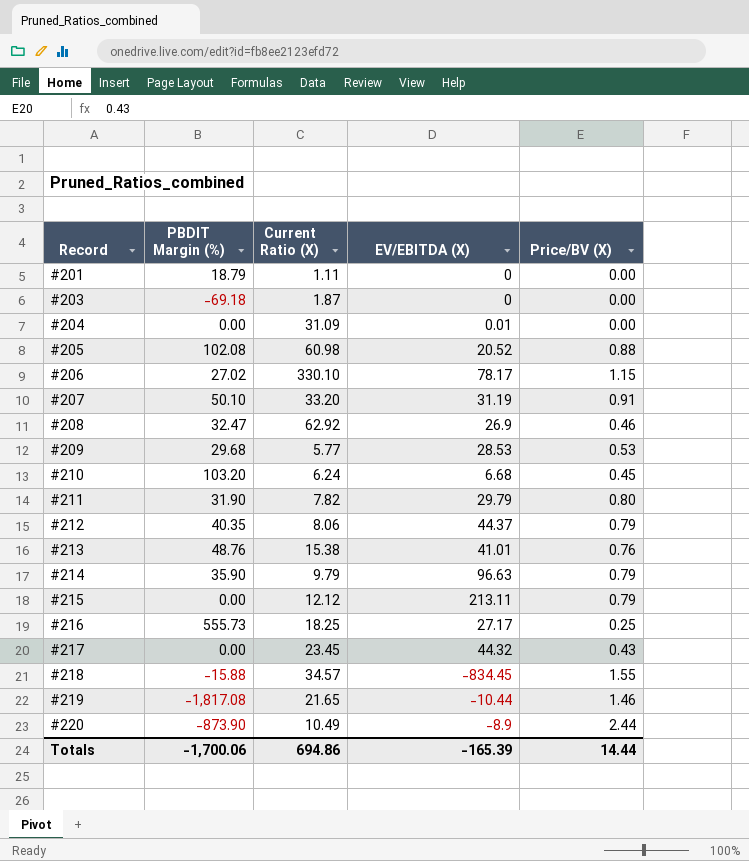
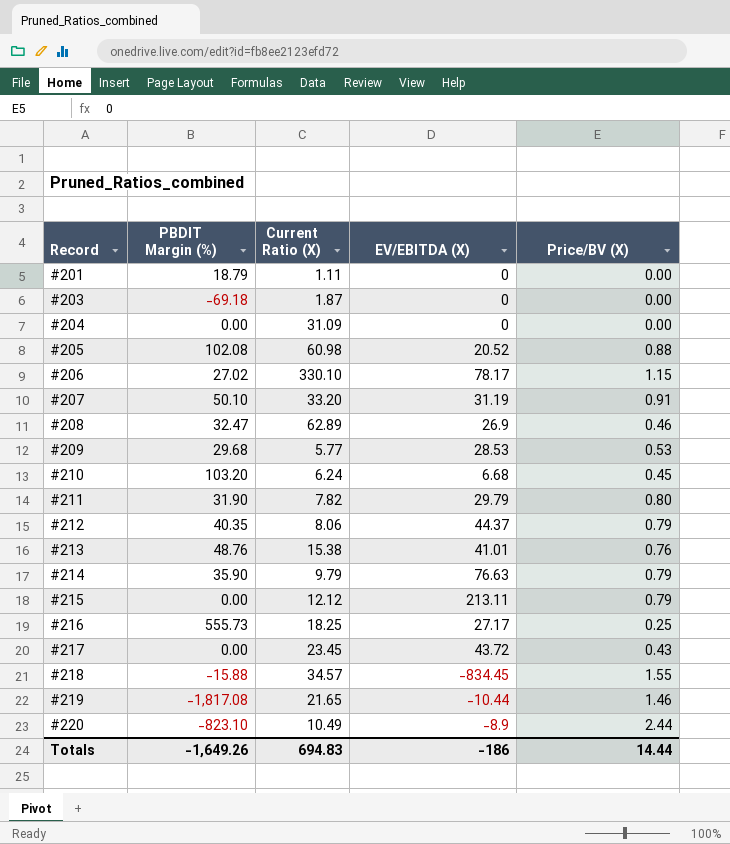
#204 | EV/EBITDA (X): 0.01 -> 0
#208 | Current Ratio (X): 62.92 -> 62.89
#214 | EV/EBITDA (X): 96.63 -> 76.63
#217 | EV/EBITDA (X): 44.32 -> 43.72
#220 | PBDIT Margin (%): -873.90 -> -823.10
Totals | PBDIT Margin (%): -1,700.06 -> -1,649.26
Totals | Current Ratio (X): 694.86 -> 694.83
Totals | EV/EBITDA (X): -165.39 -> -186

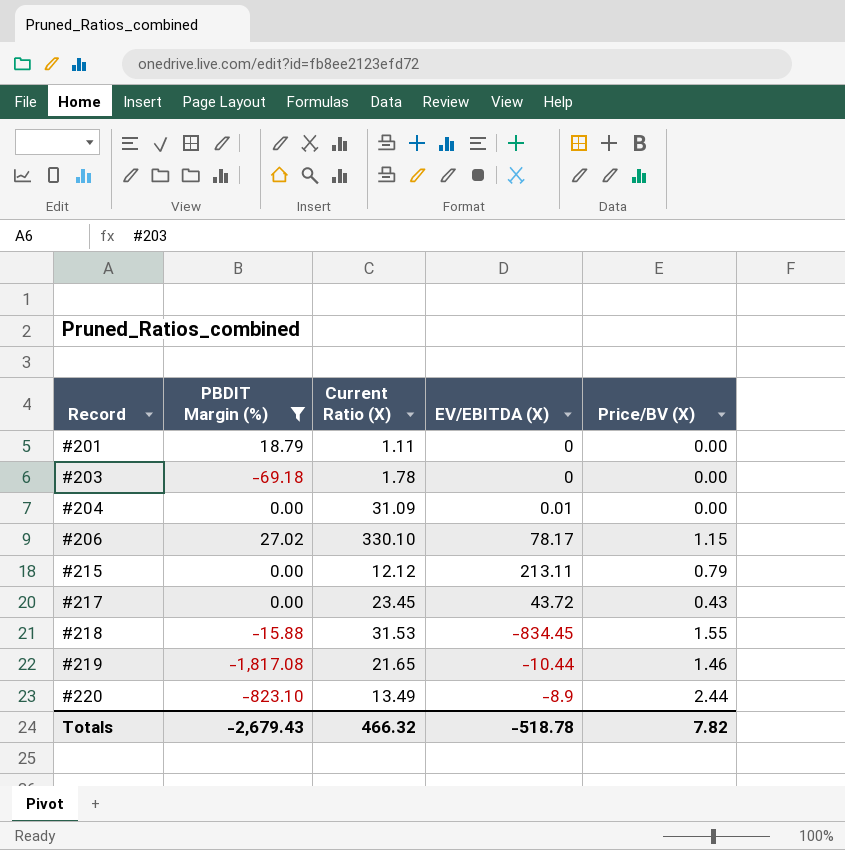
filter: none -> PBDIT Margin (%) <= 27.02
#203 | Current Ratio (X): 1.87 -> 1.78
#204 | EV/EBITDA (X): 0 -> 0.01
#218 | Current Ratio (X): 34.57 -> 31.53
#220 | Current Ratio (X): 10.49 -> 13.49
Totals | PBDIT Margin (%): -1,649.26 -> -2,679.43
Totals | Current Ratio (X): 694.83 -> 466.32
Totals | EV/EBITDA (X): -186 -> -518.78
Totals | Price/BV (X): 14.44 -> 7.82

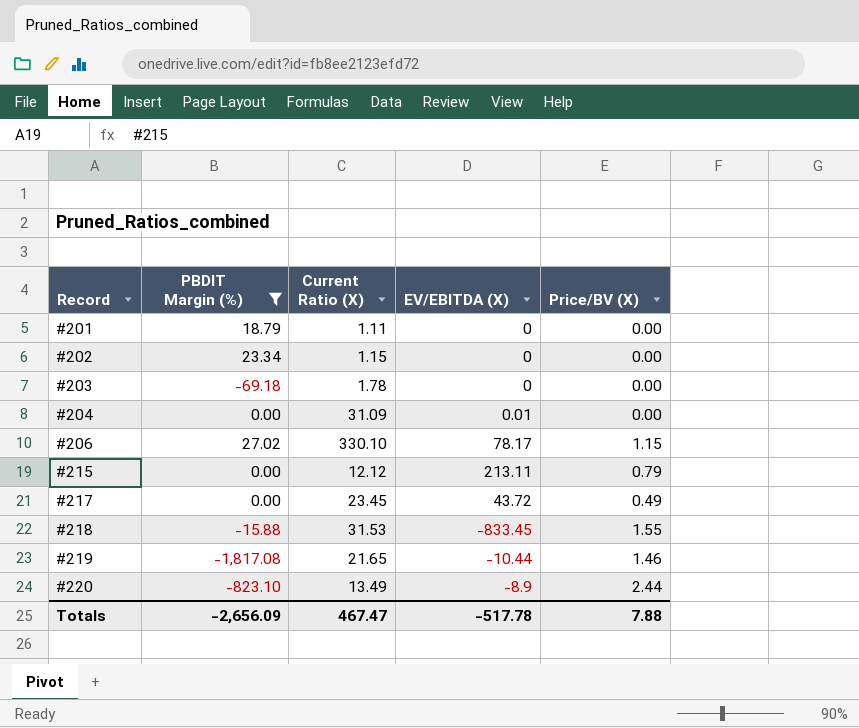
row #202: none -> 23.34 | 1.15 | 0 | 0.00
#217 | Price/BV (X): 0.43 -> 0.49
#218 | EV/EBITDA (X): -834.45 -> -833.45
Totals | PBDIT Margin (%): -2,679.43 -> -2,656.09
Totals | Current Ratio (X): 466.32 -> 467.47
Totals | EV/EBITDA (X): -518.78 -> -517.78
Totals | Price/BV (X): 7.82 -> 7.88

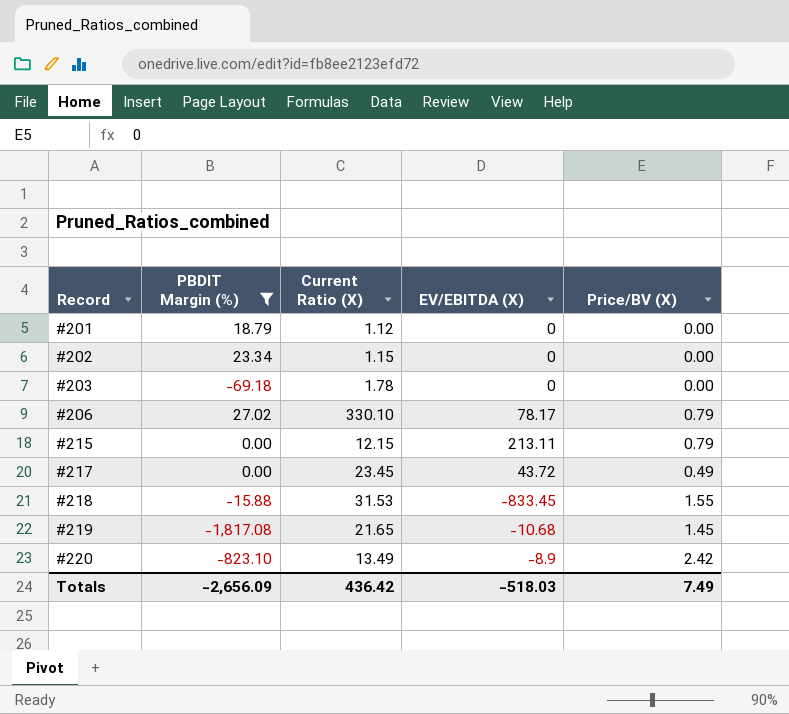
row #204: 0.00 | 31.09 | 0.01 | 0.00 -> none
#201 | Current Ratio (X): 1.11 -> 1.12
#206 | Price/BV (X): 1.15 -> 0.79
#215 | Current Ratio (X): 12.12 -> 12.15
#219 | EV/EBITDA (X): -10.44 -> -10.68
#219 | Price/BV (X): 1.46 -> 1.45
#220 | Price/BV (X): 2.44 -> 2.42
Totals | Current Ratio (X): 467.47 -> 436.42
Totals | EV/EBITDA (X): -517.78 -> -518.03
Totals | Price/BV (X): 7.88 -> 7.49

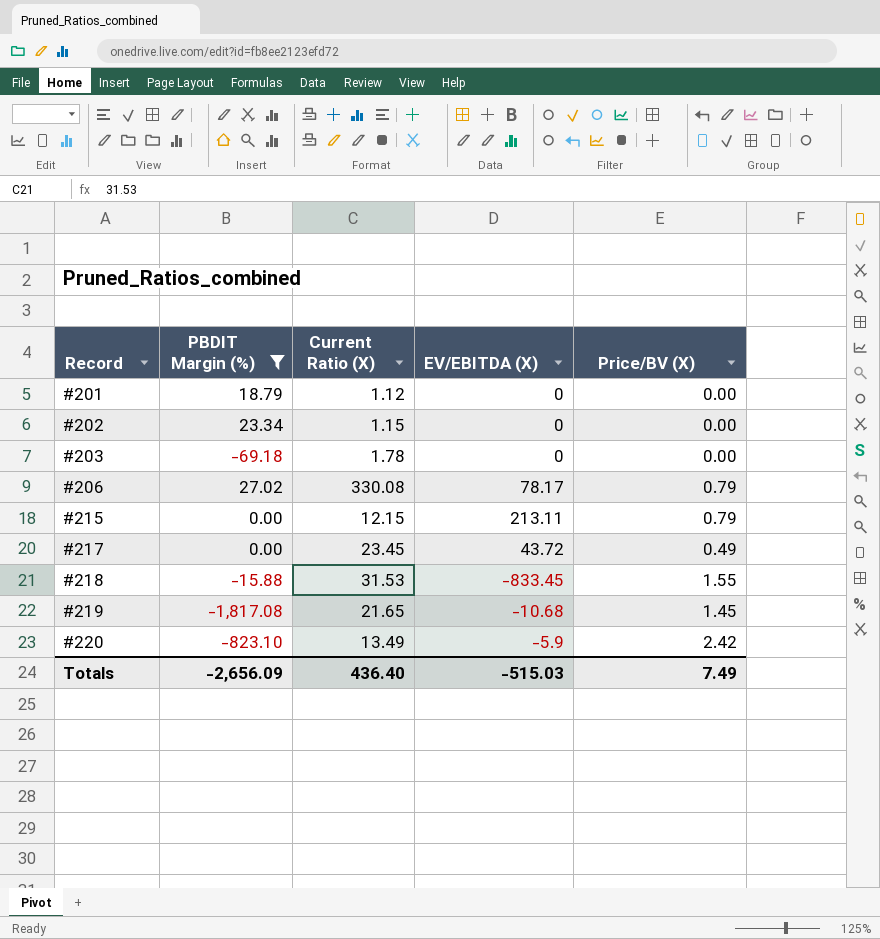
#206 | Current Ratio (X): 330.10 -> 330.08
#220 | EV/EBITDA (X): -8.9 -> -5.9
Totals | Current Ratio (X): 436.42 -> 436.40
Totals | EV/EBITDA (X): -518.03 -> -515.03

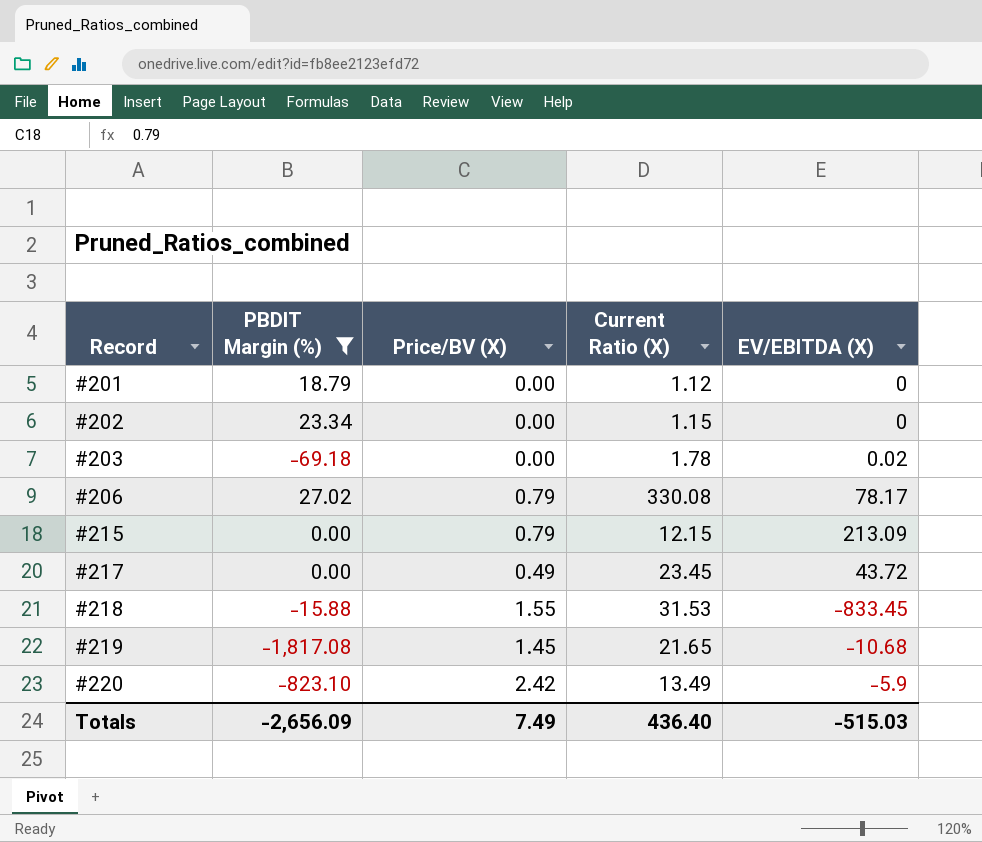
column Price/BV (X) | position: 5 -> 3
#203 | EV/EBITDA (X): 0 -> 0.02
#215 | EV/EBITDA (X): 213.11 -> 213.09

